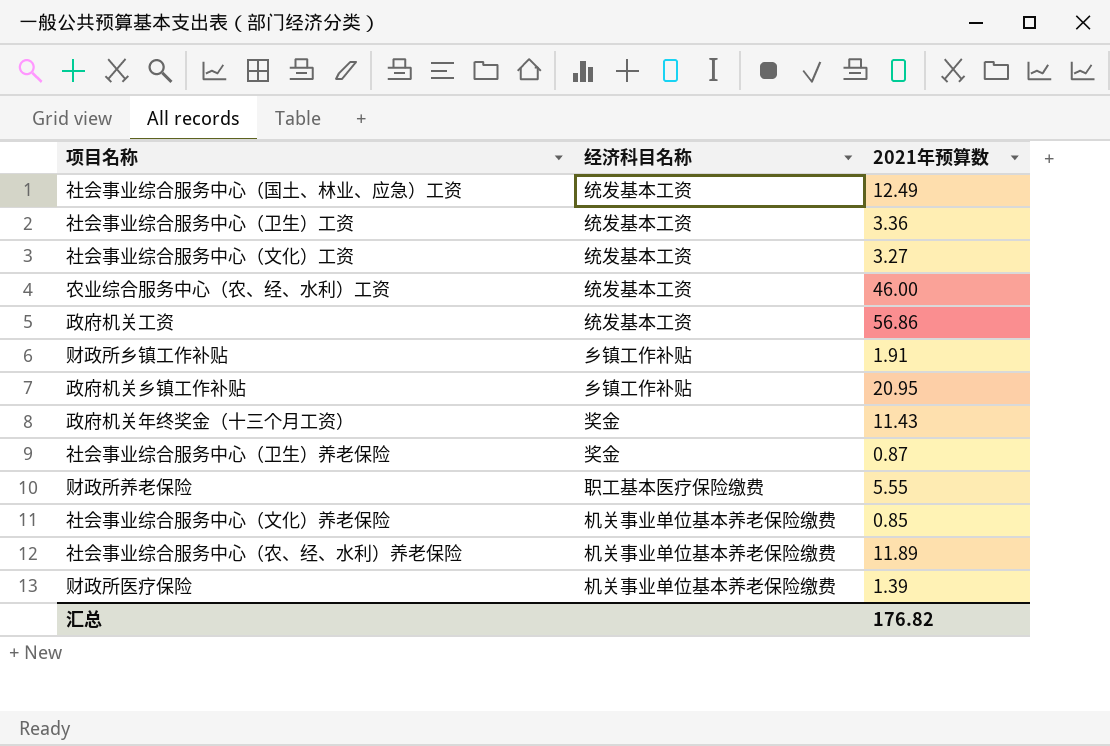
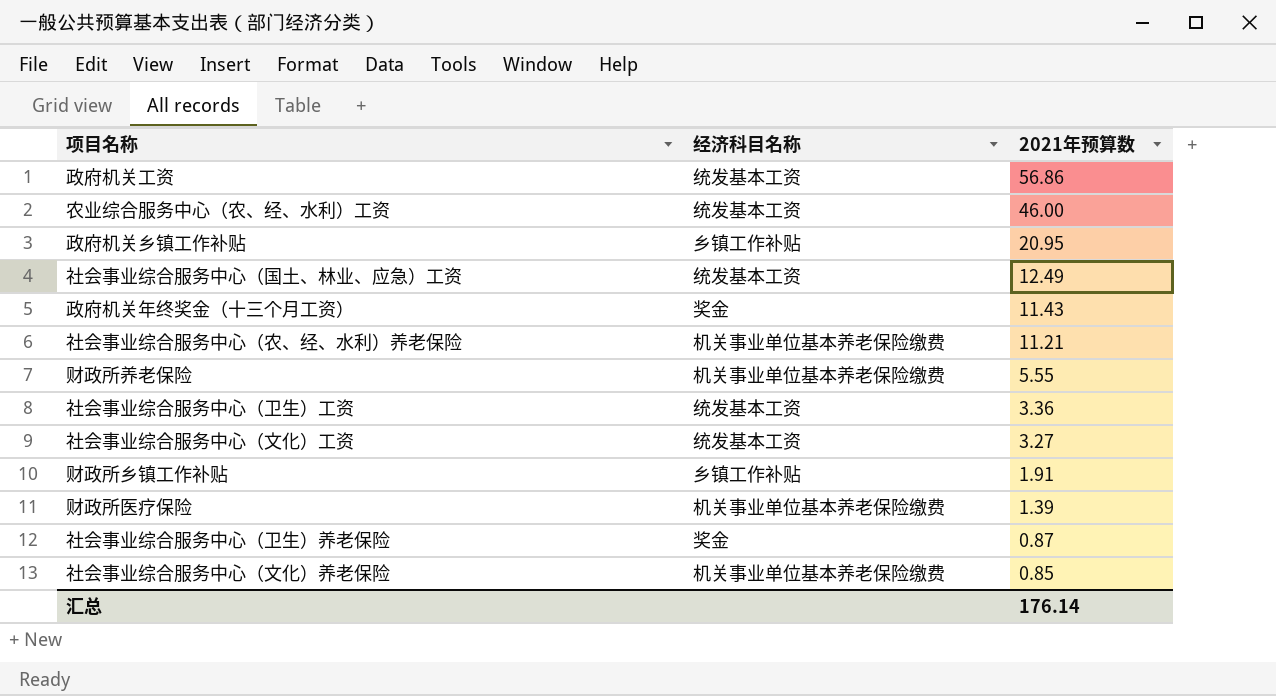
row order: none -> 2021年预算数 descending
社会事业综合服务中心（农、经、水利）养老保险 | 2021年预算数: 11.89 -> 11.21
财政所养老保险 | 经济科目名称: 职工基本医疗保险缴费 -> 机关事业单位基本养老保险缴费
汇总 | 2021年预算数: 176.82 -> 176.14

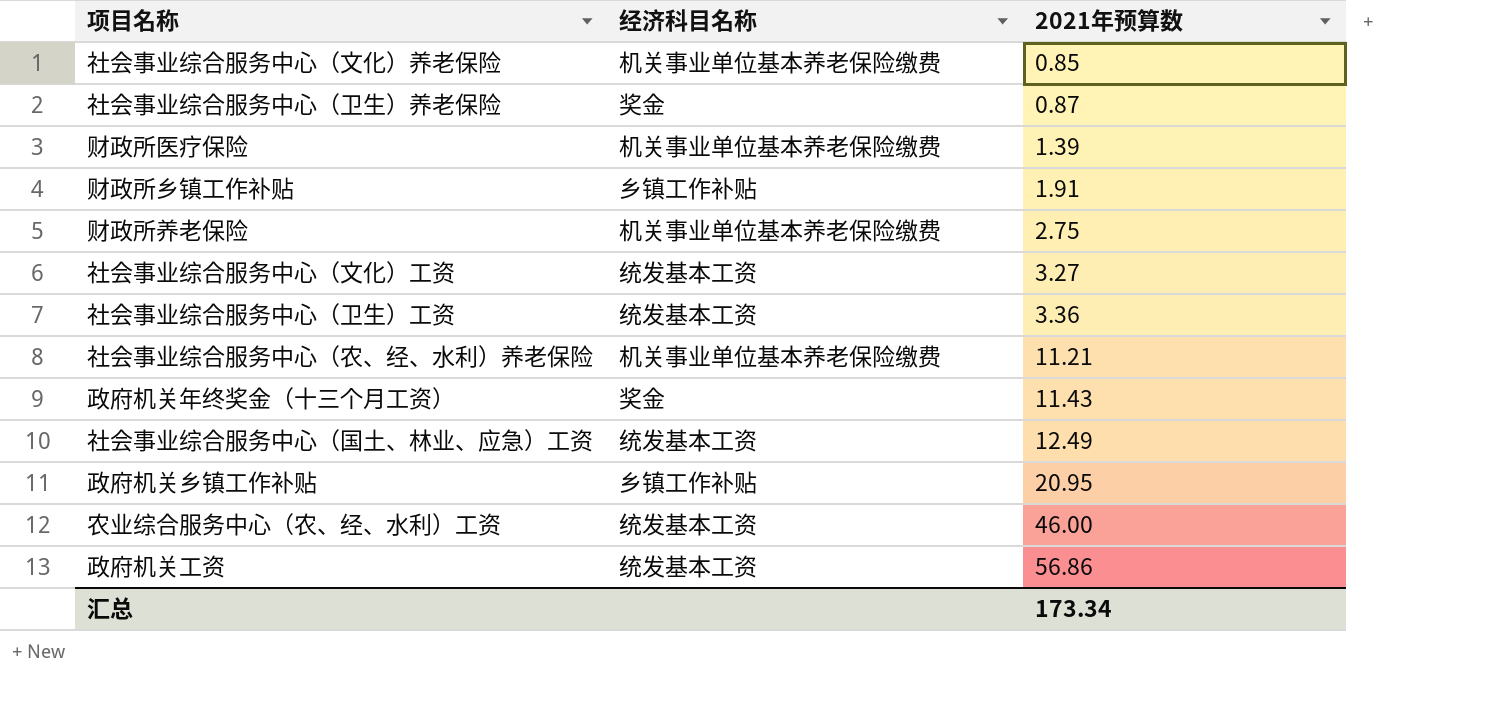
row order: 2021年预算数 descending -> 2021年预算数 ascending
财政所养老保险 | 2021年预算数: 5.55 -> 2.75
汇总 | 2021年预算数: 176.14 -> 173.34

